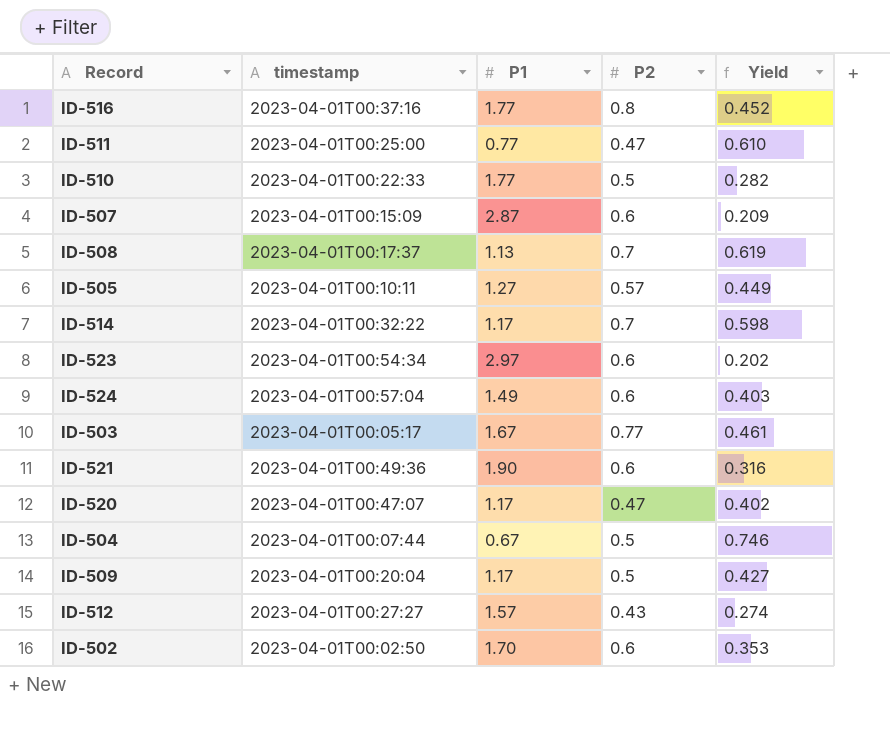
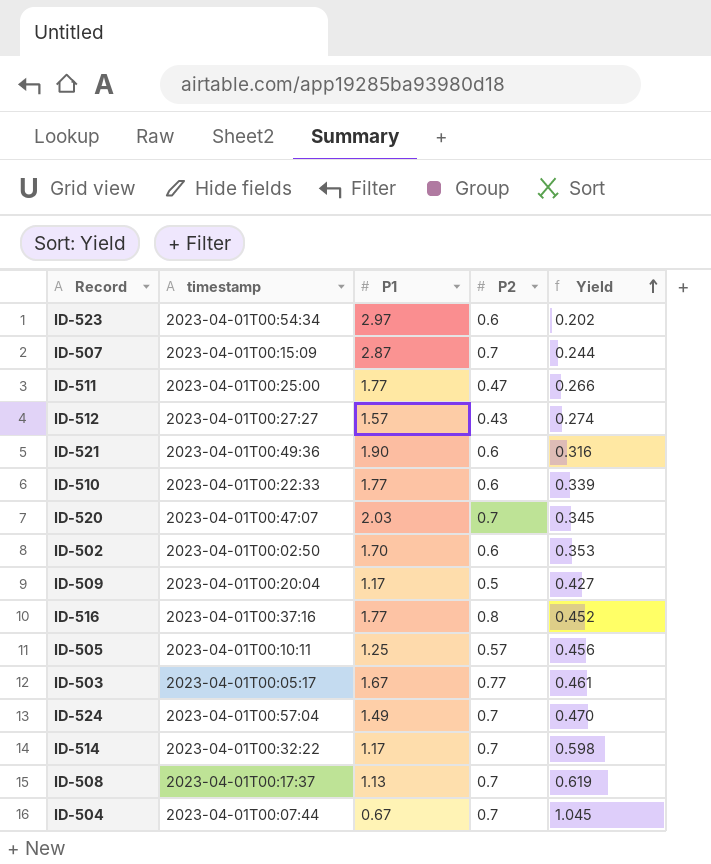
row order: none -> Yield ascending
ID-507 | P2: 0.6 -> 0.7
ID-507 | Yield: 0.209 -> 0.244
ID-511 | P1: 0.77 -> 1.77
ID-511 | Yield: 0.610 -> 0.266
ID-510 | P2: 0.5 -> 0.6
ID-510 | Yield: 0.282 -> 0.339
ID-520 | P1: 1.17 -> 2.03
ID-520 | P2: 0.47 -> 0.7
ID-520 | Yield: 0.402 -> 0.345
ID-505 | P1: 1.27 -> 1.25
ID-505 | Yield: 0.449 -> 0.456
ID-524 | P2: 0.6 -> 0.7
ID-524 | Yield: 0.403 -> 0.470
ID-504 | P2: 0.5 -> 0.7
ID-504 | Yield: 0.746 -> 1.045

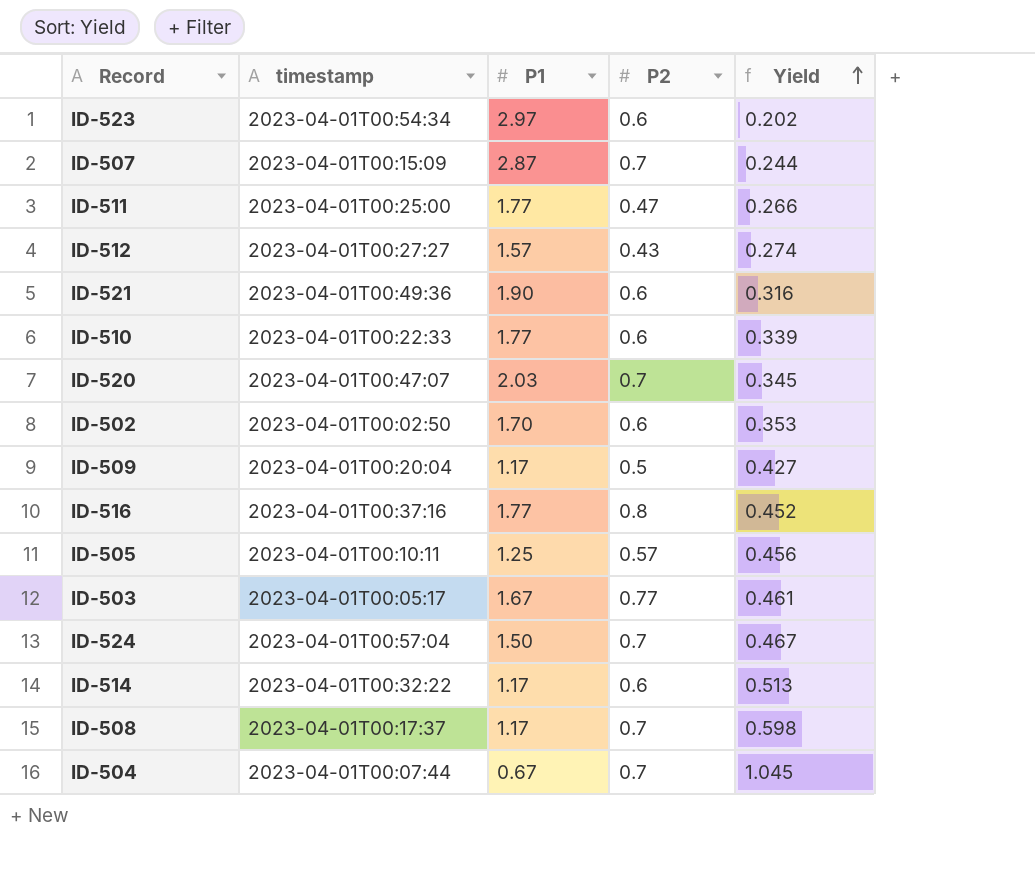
ID-524 | P1: 1.49 -> 1.50
ID-524 | Yield: 0.470 -> 0.467
ID-514 | P2: 0.7 -> 0.6
ID-514 | Yield: 0.598 -> 0.513
ID-508 | P1: 1.13 -> 1.17
ID-508 | Yield: 0.619 -> 0.598

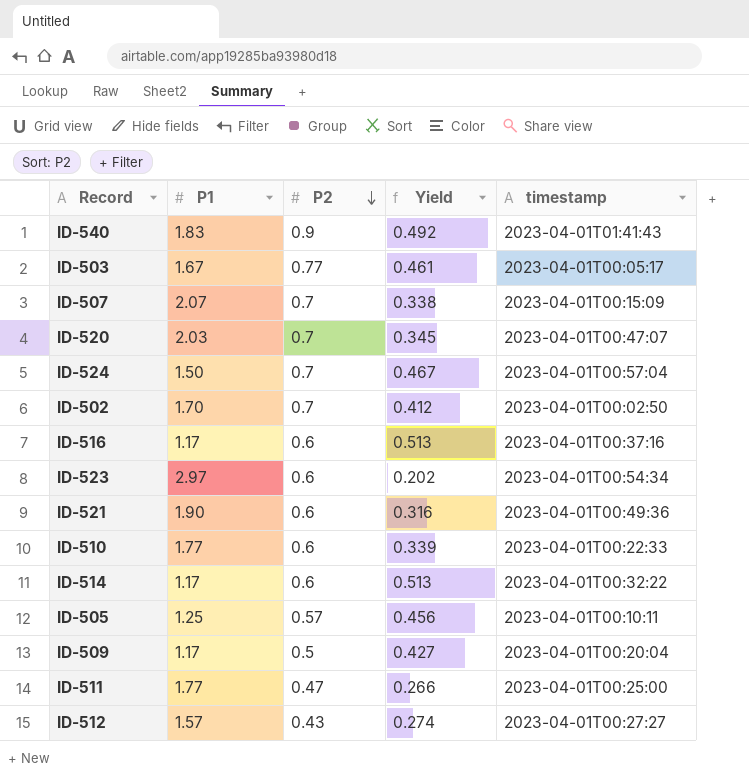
row order: Yield ascending -> P2 descending
column timestamp | position: 2 -> 5
row ID-508: 2023-04-01T00:17:37 | 1.17 | 0.7 | 0.598 -> none
row ID-504: 2023-04-01T00:07:44 | 0.67 | 0.7 | 1.045 -> none
row ID-540: none -> 1.83 | 0.9 | 0.492 | 2023-04-01T01:41:43
ID-507 | P1: 2.87 -> 2.07
ID-507 | Yield: 0.244 -> 0.338
ID-502 | P2: 0.6 -> 0.7
ID-502 | Yield: 0.353 -> 0.412
ID-516 | P1: 1.77 -> 1.17
ID-516 | P2: 0.8 -> 0.6
ID-516 | Yield: 0.452 -> 0.513

